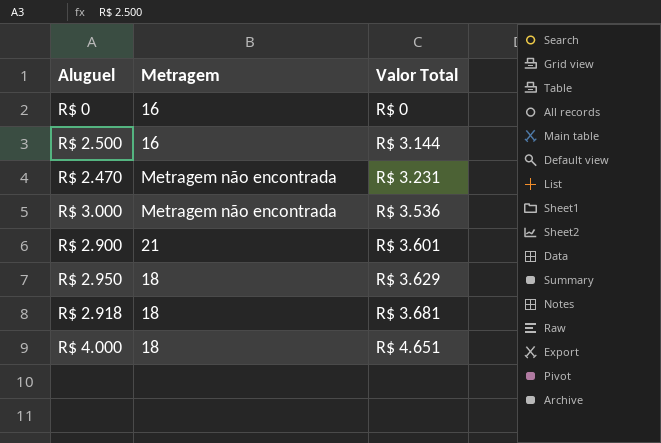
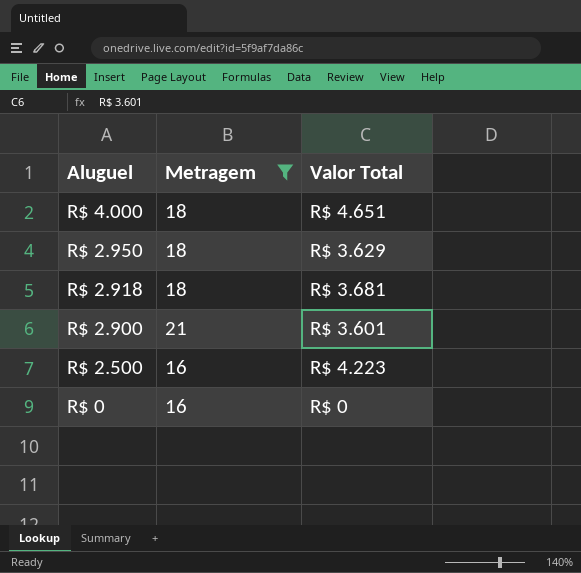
filter: none -> Metragem != Metragem não encontrada
row order: Valor Total ascending -> Aluguel descending
R$ 2.500 | Valor Total: R$ 3.144 -> R$ 4.223

